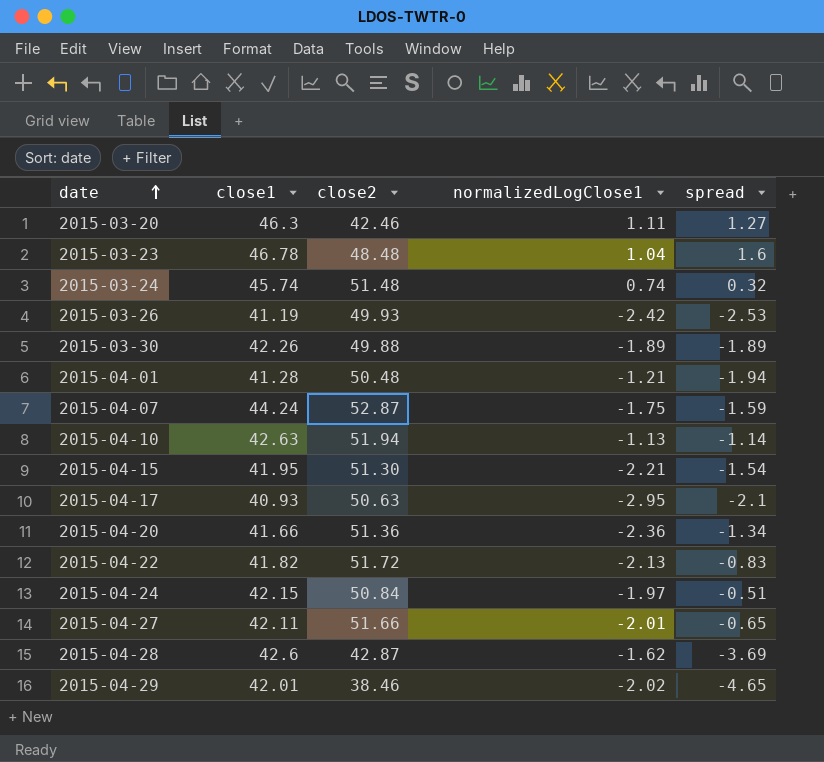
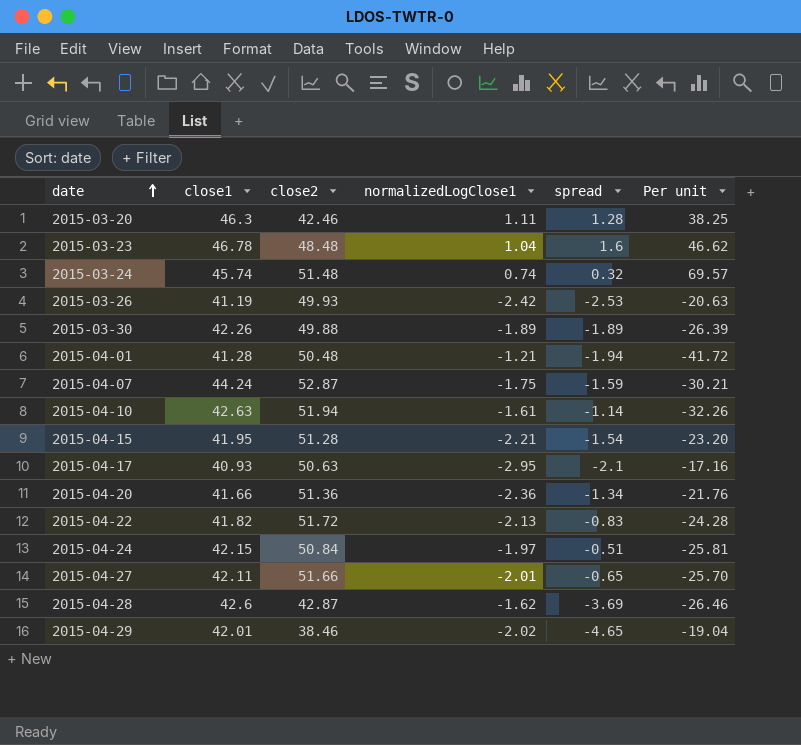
column Per unit | formula: none -> [close2] / [normalizedLogClose1]
2015-03-20 | spread: 1.27 -> 1.28
2015-04-10 | normalizedLogClose1: -1.13 -> -1.61
2015-04-15 | close2: 51.30 -> 51.28

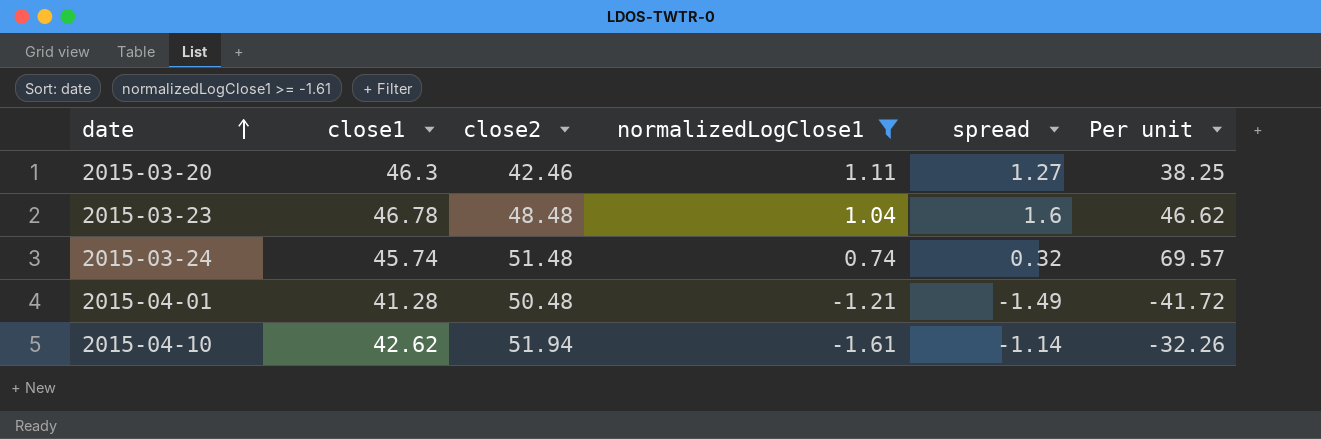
filter: none -> normalizedLogClose1 >= -1.61
2015-03-20 | spread: 1.28 -> 1.27
2015-04-01 | spread: -1.94 -> -1.49
2015-04-10 | close1: 42.63 -> 42.62

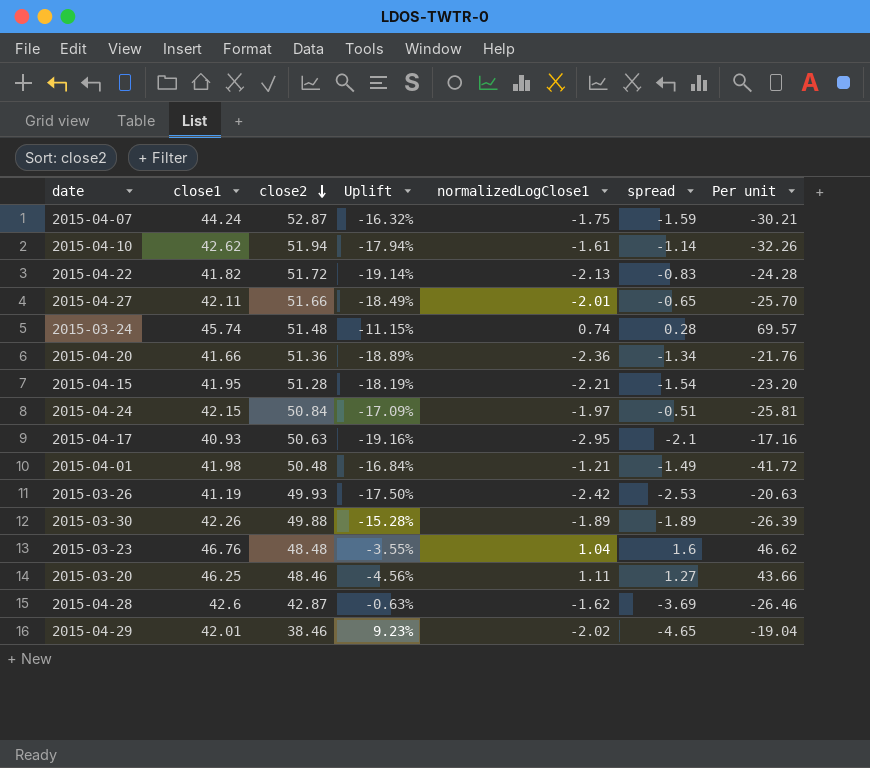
filter: normalizedLogClose1 >= -1.61 -> none
row order: date ascending -> close2 descending
column Uplift | formula: none -> ([close1] - [close2]) / [close2]
2015-03-24 | spread: 0.32 -> 0.28
2015-04-01 | close1: 41.28 -> 41.98
2015-03-23 | close1: 46.78 -> 46.76
2015-03-20 | close1: 46.3 -> 46.25
2015-03-20 | close2: 42.46 -> 48.46
2015-03-20 | Per unit: 38.25 -> 43.66

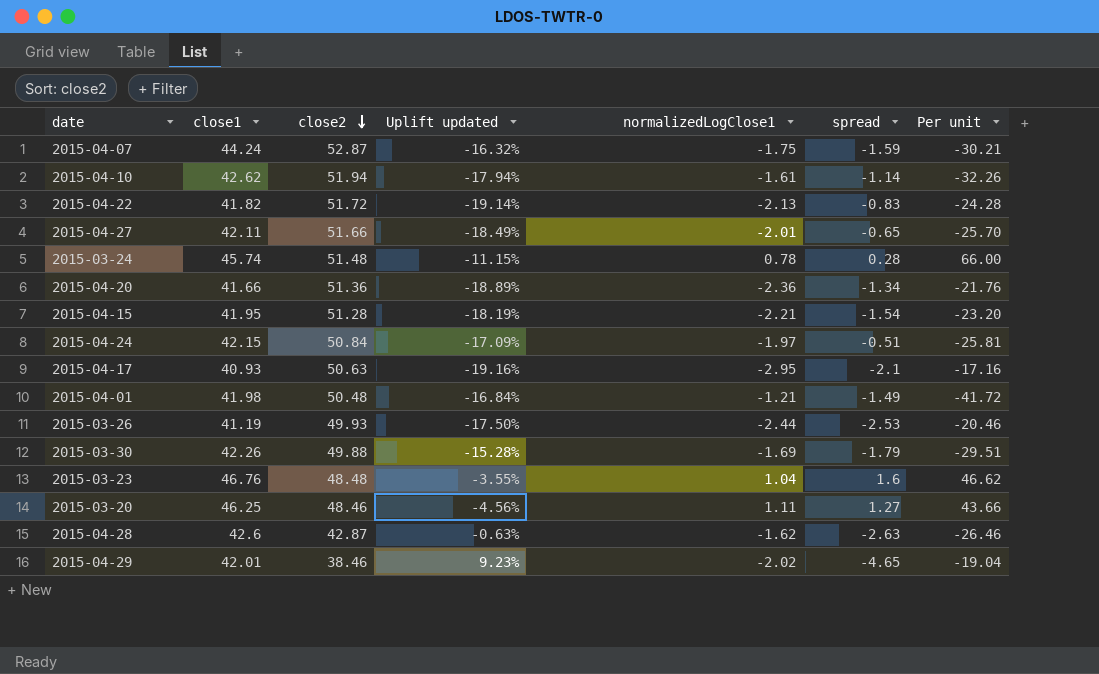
column name: Uplift -> Uplift updated
2015-03-24 | normalizedLogClose1: 0.74 -> 0.78
2015-03-24 | Per unit: 69.57 -> 66.00
2015-03-26 | normalizedLogClose1: -2.42 -> -2.44
2015-03-26 | Per unit: -20.63 -> -20.46
2015-03-30 | normalizedLogClose1: -1.89 -> -1.69
2015-03-30 | spread: -1.89 -> -1.79
2015-03-30 | Per unit: -26.39 -> -29.51
2015-04-28 | spread: -3.69 -> -2.63

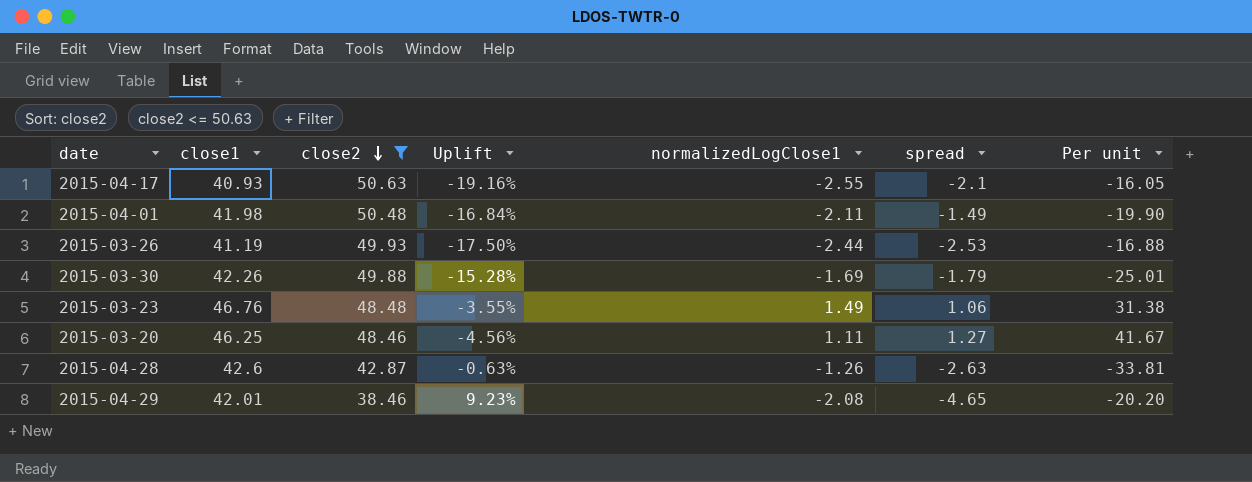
filter: none -> close2 <= 50.63
column name: Uplift updated -> Uplift
column Per unit | formula: [close2] / [normalizedLogClose1] -> [close1] / [normalizedLogClose1]
2015-04-17 | normalizedLogClose1: -2.95 -> -2.55
2015-04-01 | normalizedLogClose1: -1.21 -> -2.11
2015-03-23 | normalizedLogClose1: 1.04 -> 1.49
2015-03-23 | spread: 1.6 -> 1.06
2015-04-28 | normalizedLogClose1: -1.62 -> -1.26
2015-04-29 | normalizedLogClose1: -2.02 -> -2.08

